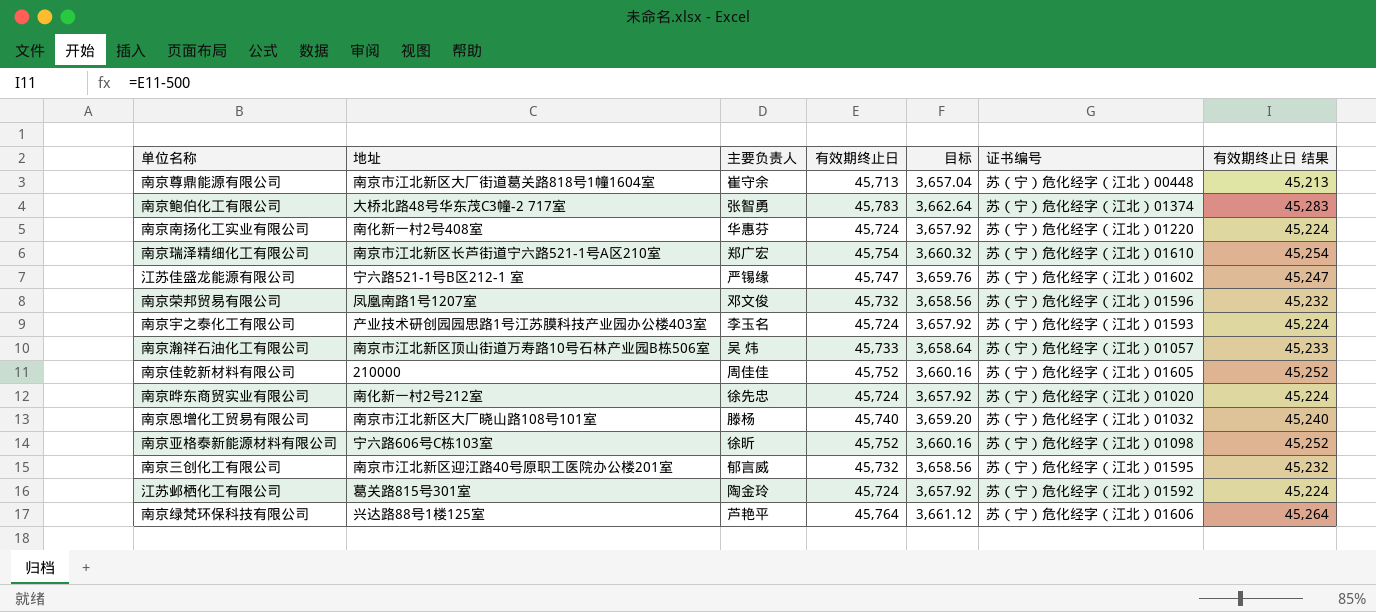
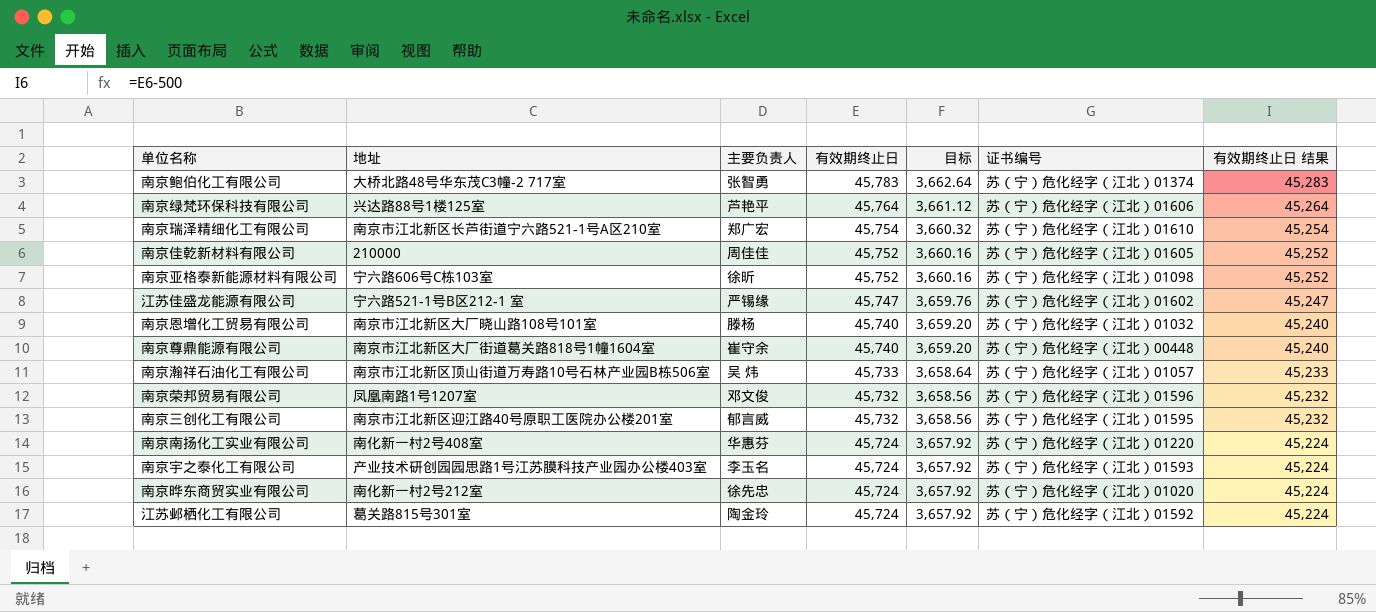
row order: none -> 有效期终止日 descending
南京尊鼎能源有限公司 | 有效期终止日: 45,713 -> 45,740
南京尊鼎能源有限公司 | 目标: 3,657.04 -> 3,659.20
南京尊鼎能源有限公司 | 有效期终止日 结果: 45,213 -> 45,240

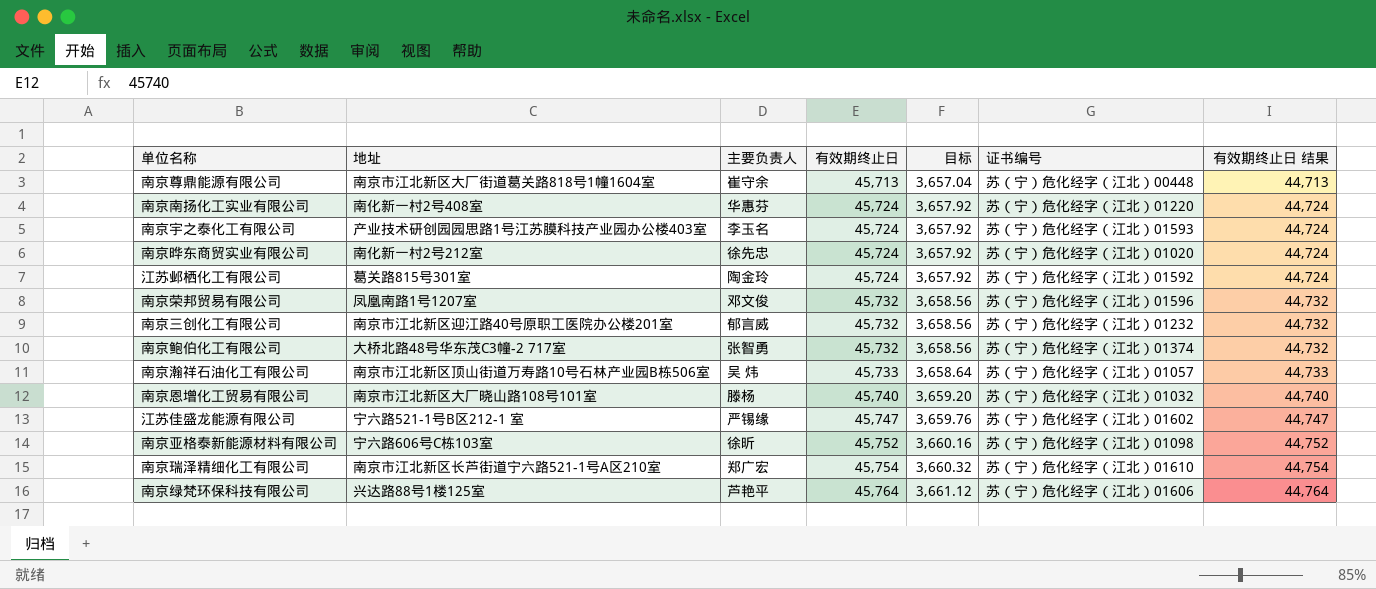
row order: 有效期终止日 descending -> 有效期终止日 ascending
column 有效期终止日 结果 | formula: [有效期终止日] - 500 -> [有效期终止日] - 1000
row 南京佳乾新材料有限公司: 210000 | 周佳佳 | 45,752 | 3,660.16 | 苏（宁）危化经字（江北）01605 | 45,252 -> none
南京尊鼎能源有限公司 | 有效期终止日: 45,740 -> 45,713
南京尊鼎能源有限公司 | 目标: 3,659.20 -> 3,657.04
南京三创化工有限公司 | 证书编号: 苏（宁）危化经字（江北）01595 -> 苏（宁）危化经字（江北）01232
南京鲍伯化工有限公司 | 有效期终止日: 45,783 -> 45,732
南京鲍伯化工有限公司 | 目标: 3,662.64 -> 3,658.56

